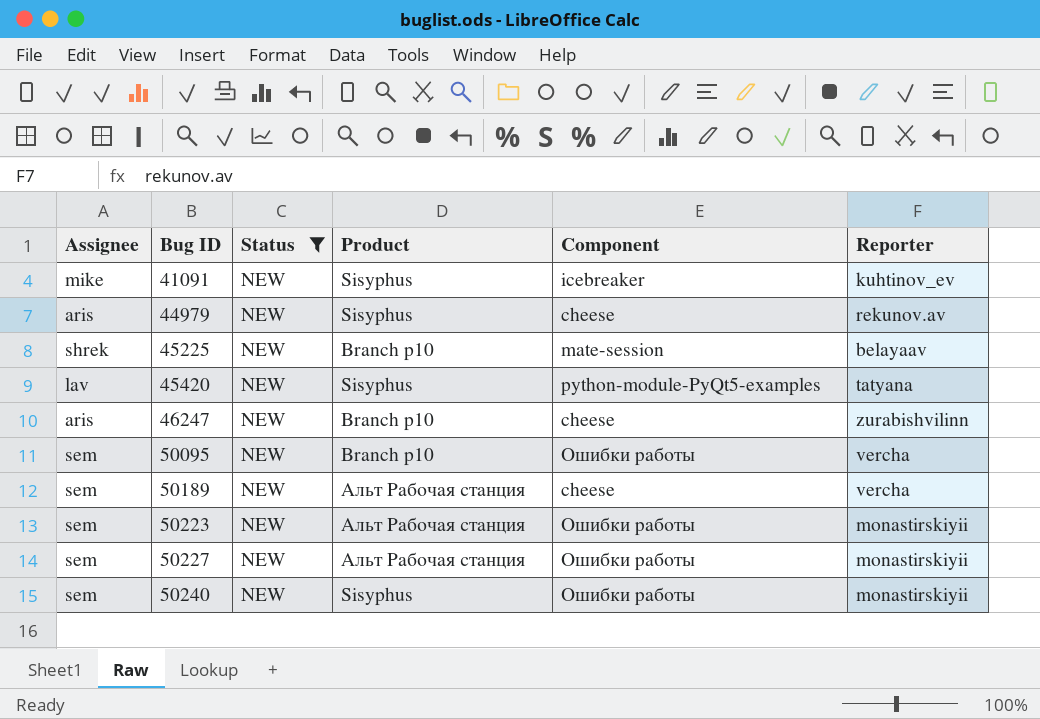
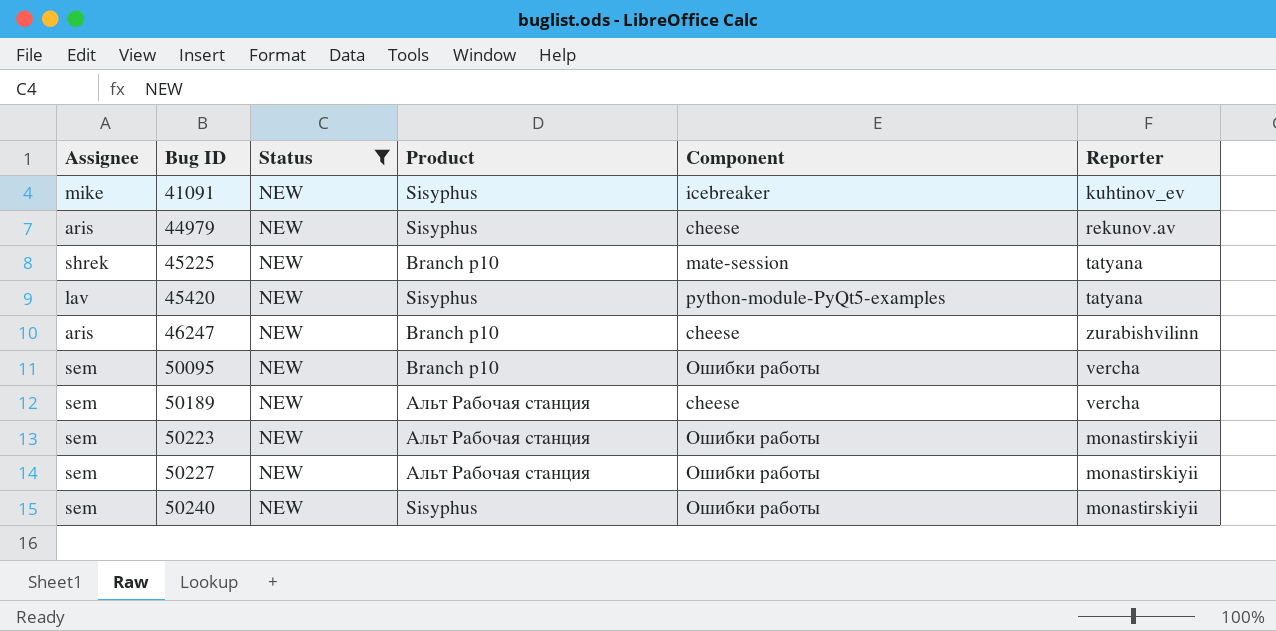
45225 | Reporter: belayaav -> tatyana

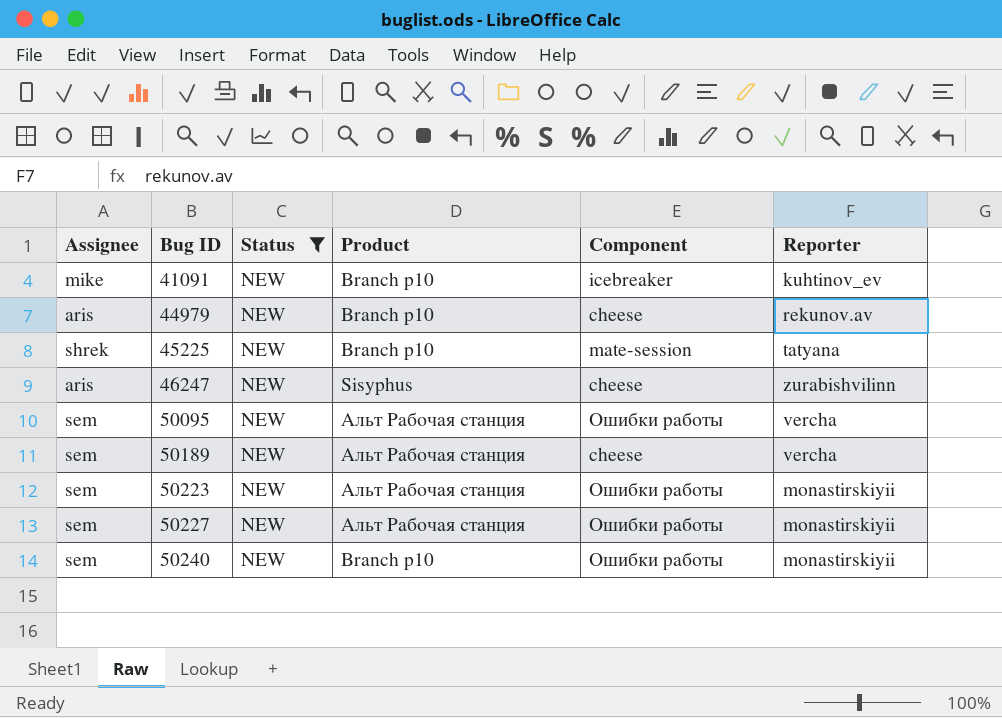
row 45420: lav | NEW | Sisyphus | python-module-PyQt5-examples | tatyana -> none
41091 | Product: Sisyphus -> Branch p10
44979 | Product: Sisyphus -> Branch p10
46247 | Product: Branch p10 -> Sisyphus
50095 | Product: Branch p10 -> Альт Рабочая станция
50240 | Product: Sisyphus -> Branch p10

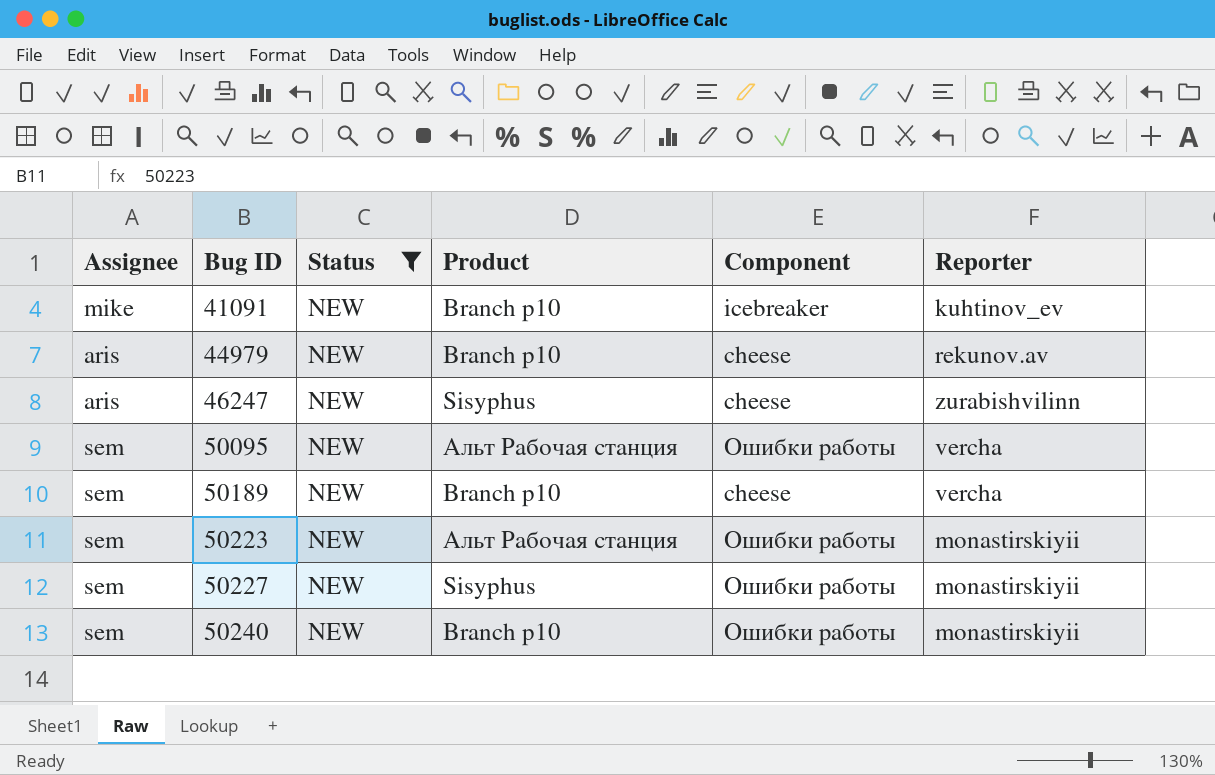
row 45225: shrek | NEW | Branch p10 | mate-session | tatyana -> none
50189 | Product: Альт Рабочая станция -> Branch p10
50227 | Product: Альт Рабочая станция -> Sisyphus

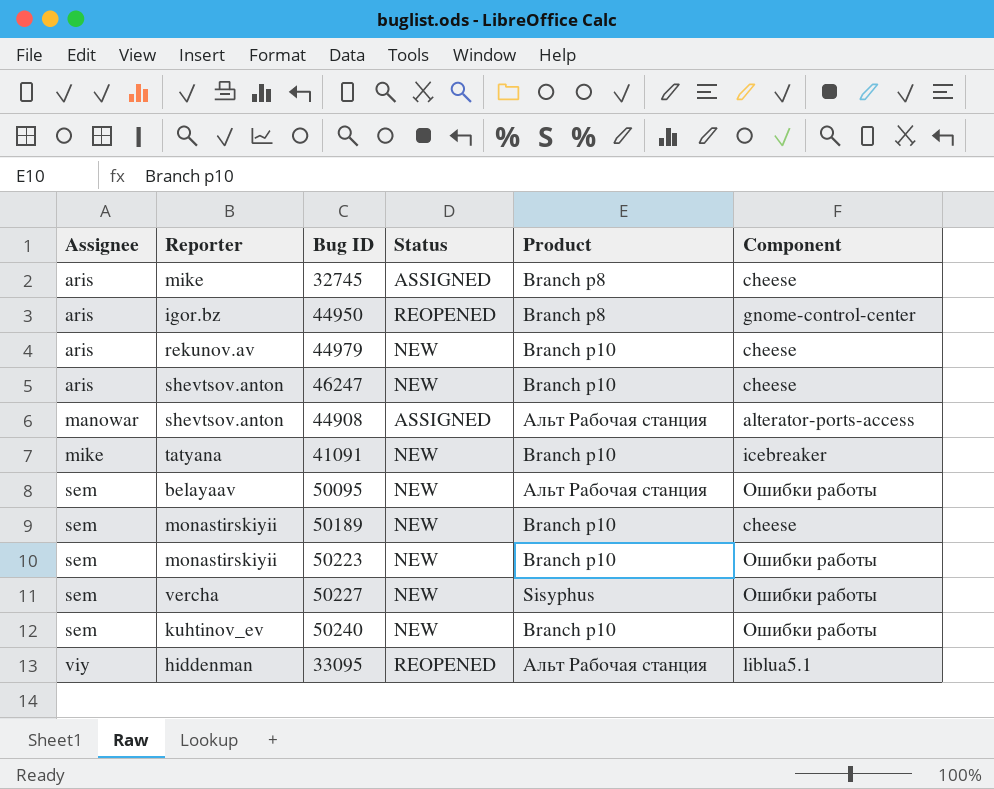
filter: Status = NEW -> none
row order: Bug ID ascending -> Assignee ascending
column Reporter | position: 6 -> 2
46247 | Reporter: zurabishvilinn -> shevtsov.anton
46247 | Product: Sisyphus -> Branch p10
41091 | Reporter: kuhtinov_ev -> tatyana
50095 | Reporter: vercha -> belayaav
50189 | Reporter: vercha -> monastirskiyii
50223 | Product: Альт Рабочая станция -> Branch p10
50227 | Reporter: monastirskiyii -> vercha
50240 | Reporter: monastirskiyii -> kuhtinov_ev

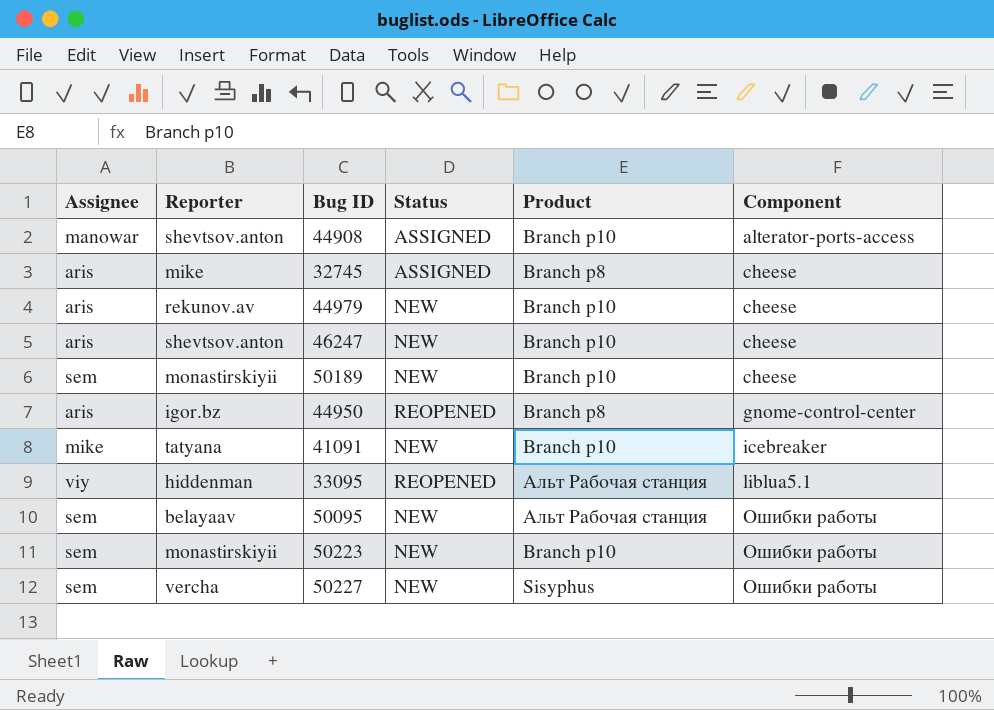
row order: Assignee ascending -> Component ascending
row 50240: sem | kuhtinov_ev | NEW | Branch p10 | Ошибки работы -> none
44908 | Product: Альт Рабочая станция -> Branch p10

